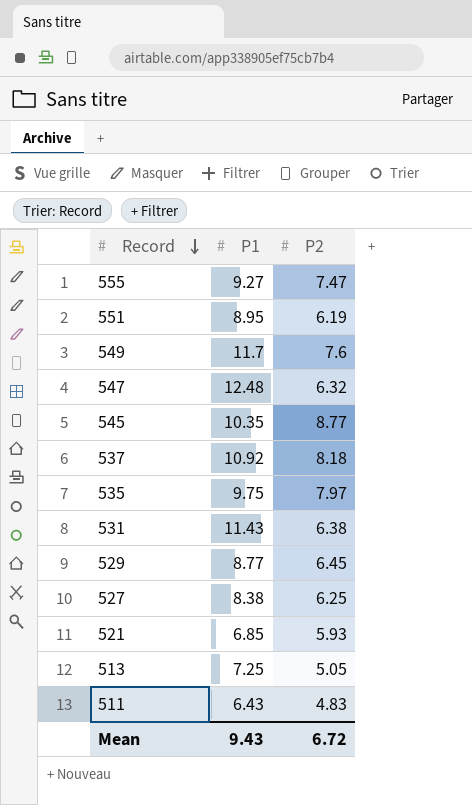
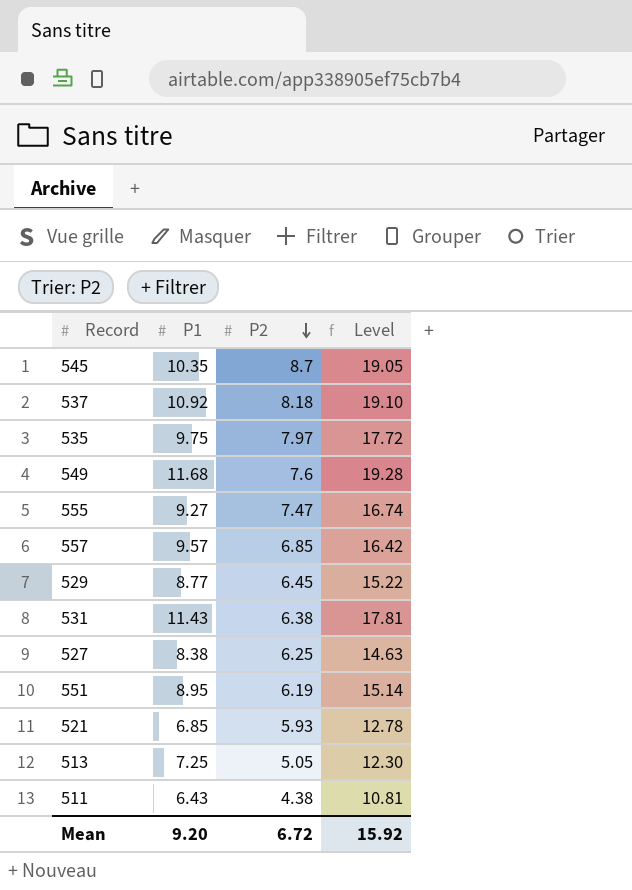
row order: Record descending -> P2 descending
column Level | formula: none -> [P1] + [P2]
row 547: 12.48 | 6.32 -> none
545 | P2: 8.77 -> 8.7
549 | P1: 11.7 -> 11.68
row 557: none -> 9.57 | 6.85 | 16.42
511 | P2: 4.83 -> 4.38
Mean | P1: 9.43 -> 9.20

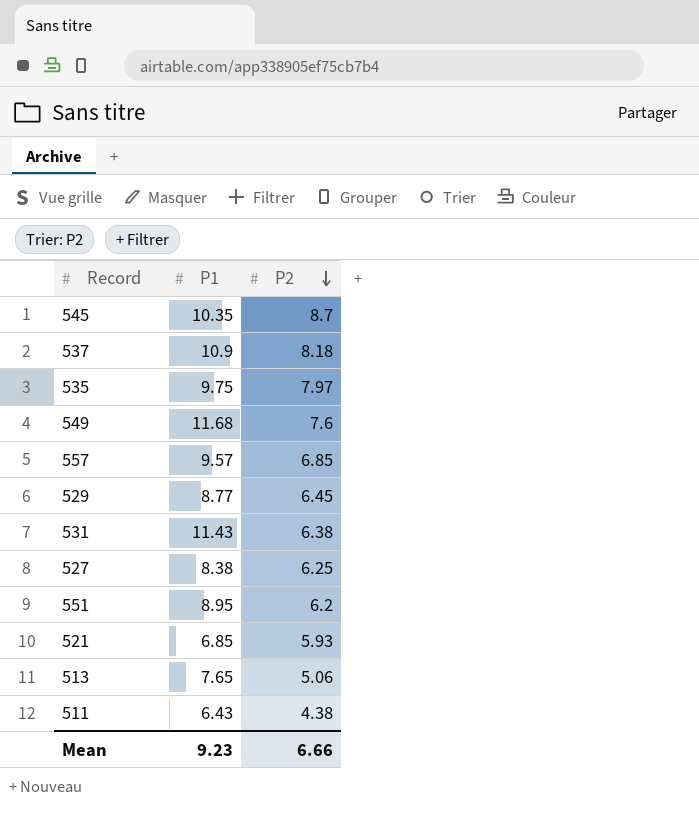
column Level | formula: [P1] + [P2] -> none
row 555: 9.27 | 7.47 | 16.74 -> none
537 | P1: 10.92 -> 10.9
551 | P2: 6.19 -> 6.2
513 | P1: 7.25 -> 7.65
513 | P2: 5.05 -> 5.06
Mean | P1: 9.20 -> 9.23
Mean | P2: 6.72 -> 6.66

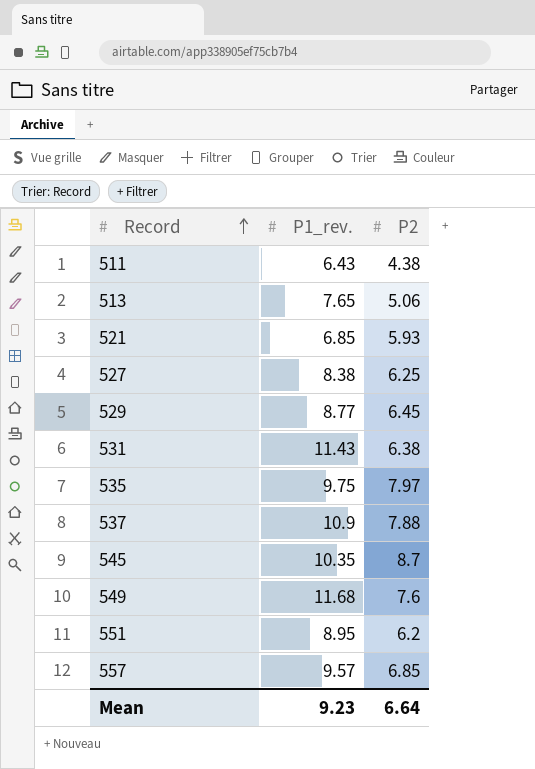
row order: P2 descending -> Record ascending
column name: P1 -> P1_rev.
537 | P2: 8.18 -> 7.88
Mean | P2: 6.66 -> 6.64

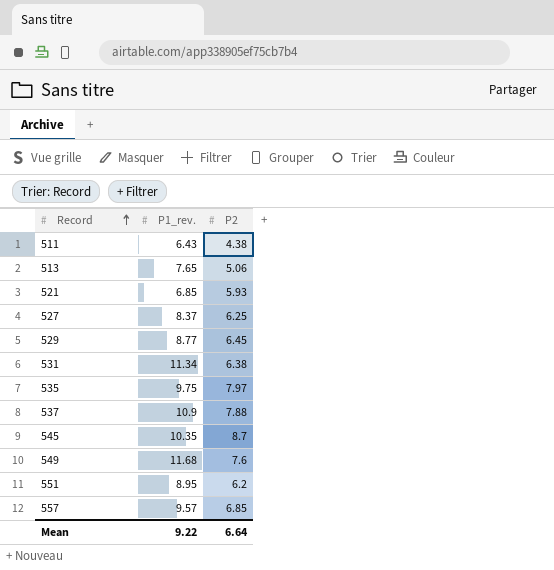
527 | P1_rev.: 8.38 -> 8.37
531 | P1_rev.: 11.43 -> 11.34
Mean | P1_rev.: 9.23 -> 9.22

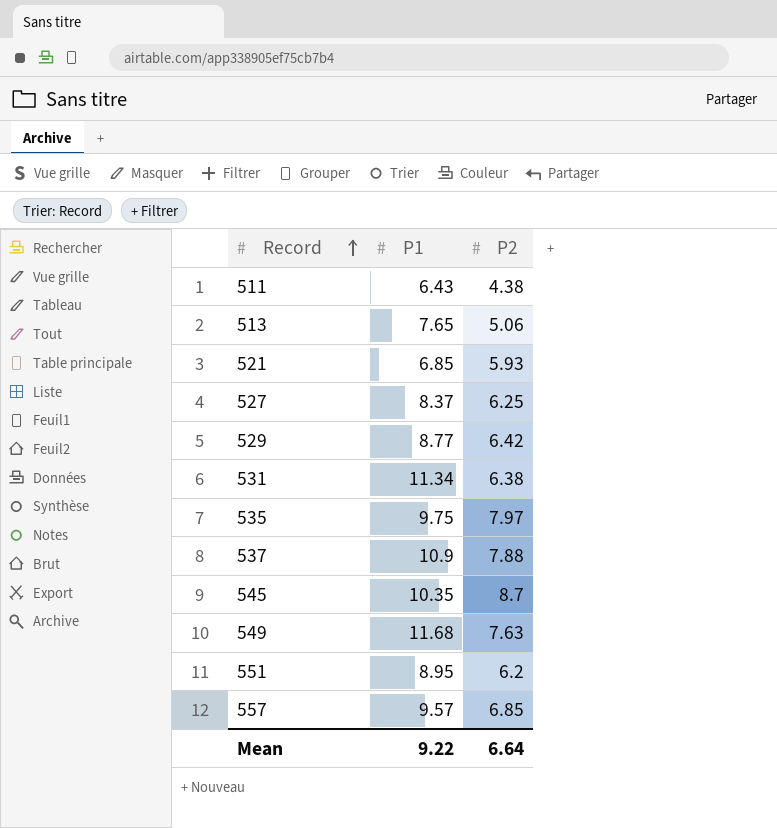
column name: P1_rev. -> P1
529 | P2: 6.45 -> 6.42
549 | P2: 7.6 -> 7.63

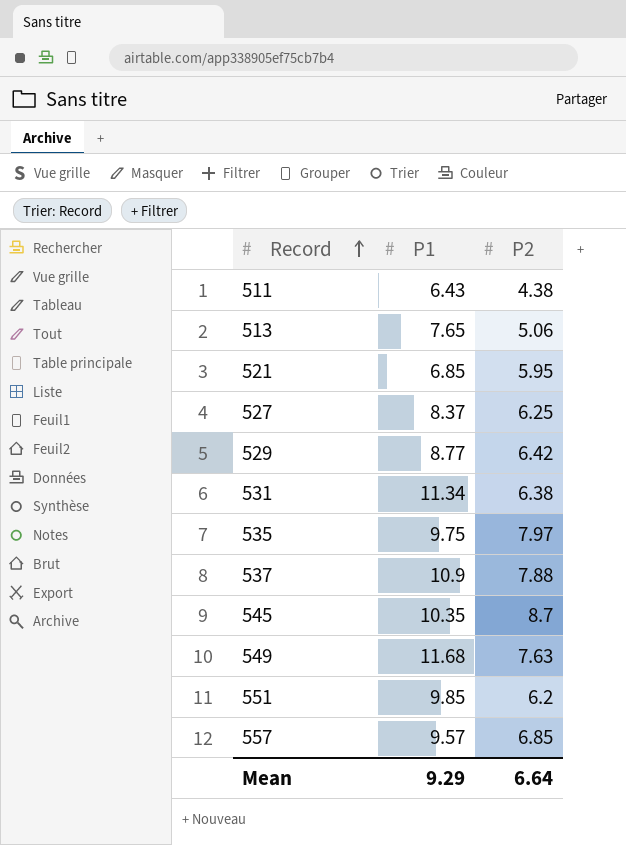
521 | P2: 5.93 -> 5.95
551 | P1: 8.95 -> 9.85
Mean | P1: 9.22 -> 9.29

